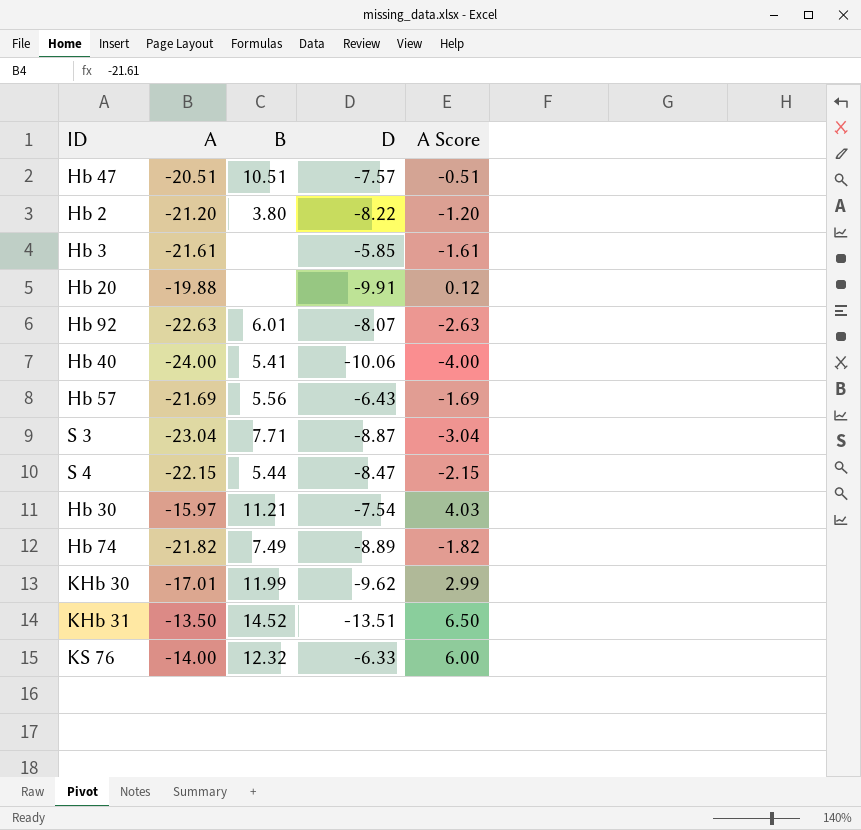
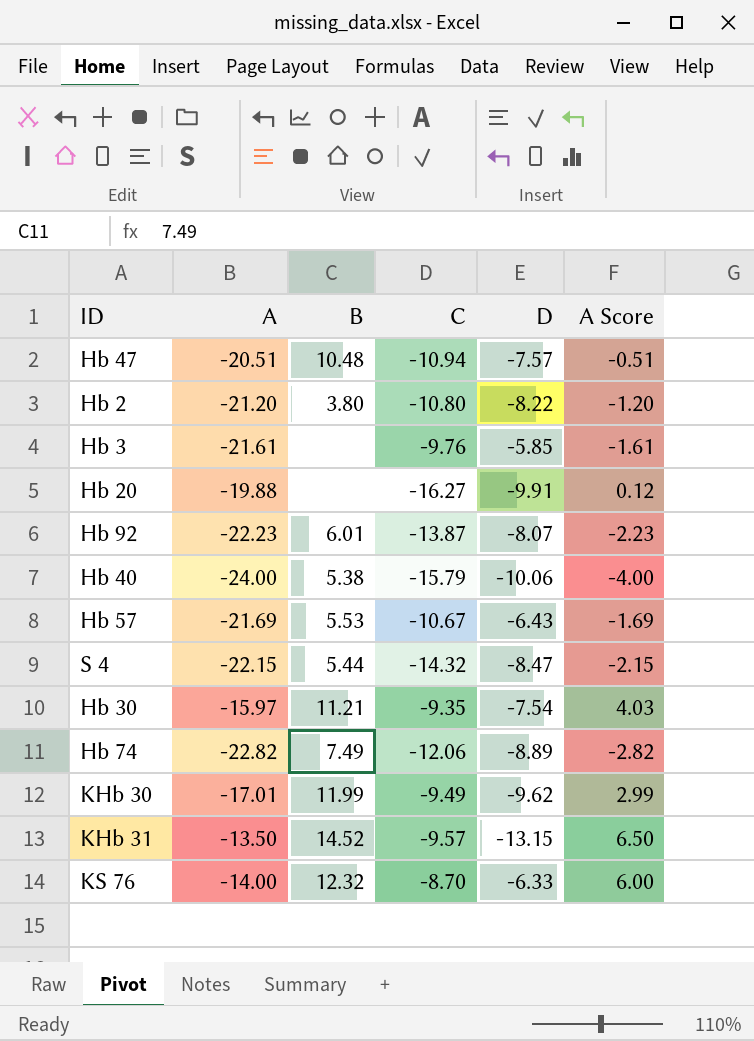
column C | position: none -> 4
row S 3: -23.04 | 7.71 | -8.87 | -3.04 -> none
Hb 47 | B: 10.51 -> 10.48
Hb 92 | A: -22.63 -> -22.23
Hb 92 | A Score: -2.63 -> -2.23
Hb 40 | B: 5.41 -> 5.38
Hb 57 | B: 5.56 -> 5.53
Hb 74 | A: -21.82 -> -22.82
Hb 74 | A Score: -1.82 -> -2.82
KHb 31 | D: -13.51 -> -13.15

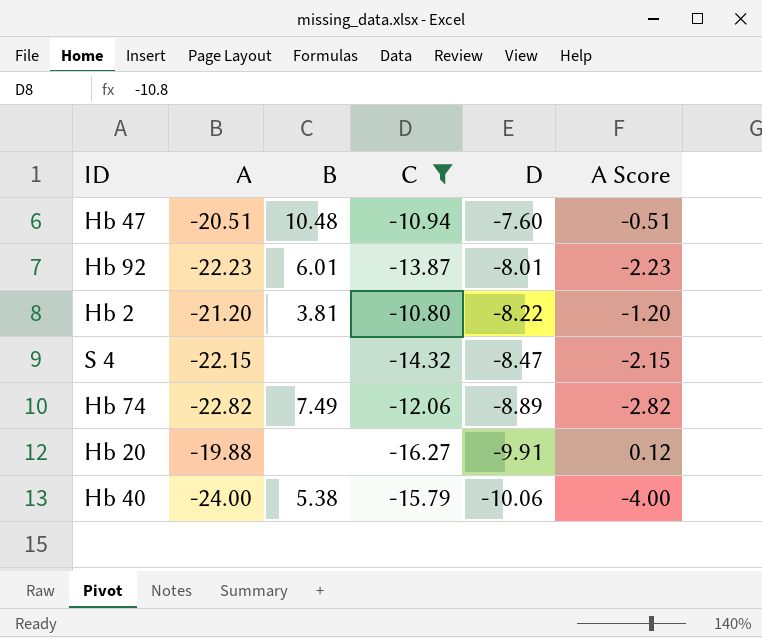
filter: none -> C <= -10.80
row order: none -> D descending
Hb 47 | D: -7.57 -> -7.60
Hb 92 | D: -8.07 -> -8.01
Hb 2 | B: 3.80 -> 3.81
S 4 | B: 5.44 -> none

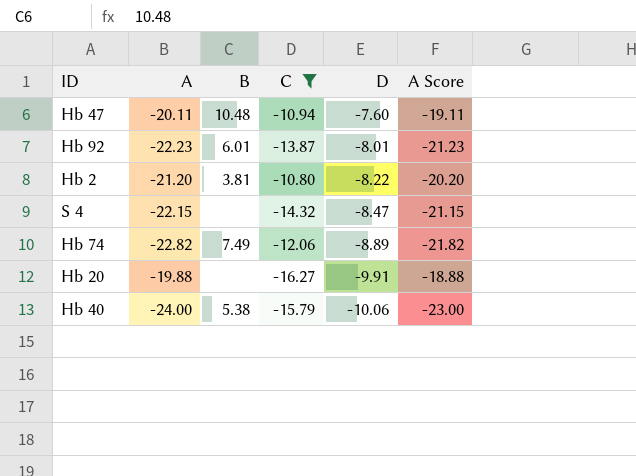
column A Score | formula: [A] + 20 -> [A] + 1
Hb 47 | A: -20.51 -> -20.11

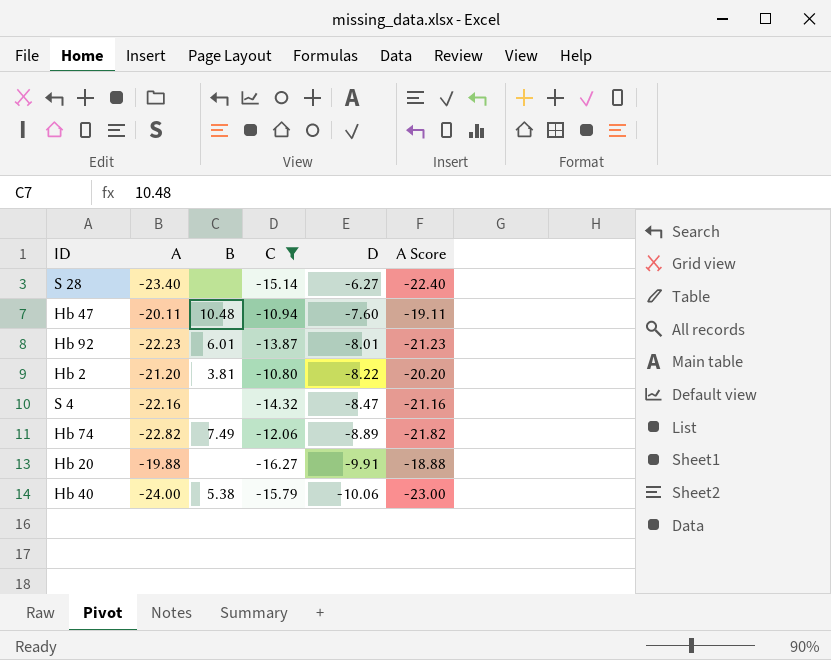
row S 28: none -> -23.40 | none | -15.14 | -6.27 | -22.40
S 4 | A: -22.15 -> -22.16
S 4 | A Score: -21.15 -> -21.16

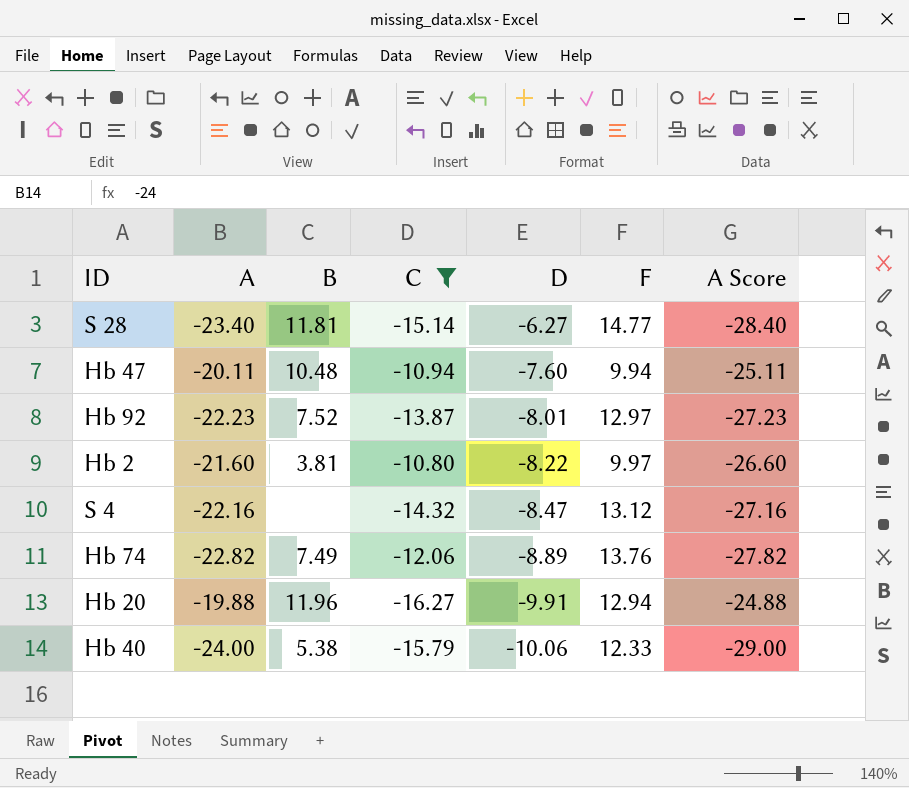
column F | position: none -> 6
column A Score | formula: [A] + 1 -> [A] - 5
S 28 | B: none -> 11.81
Hb 92 | B: 6.01 -> 7.52
Hb 2 | A: -21.20 -> -21.60
Hb 20 | B: none -> 11.96

